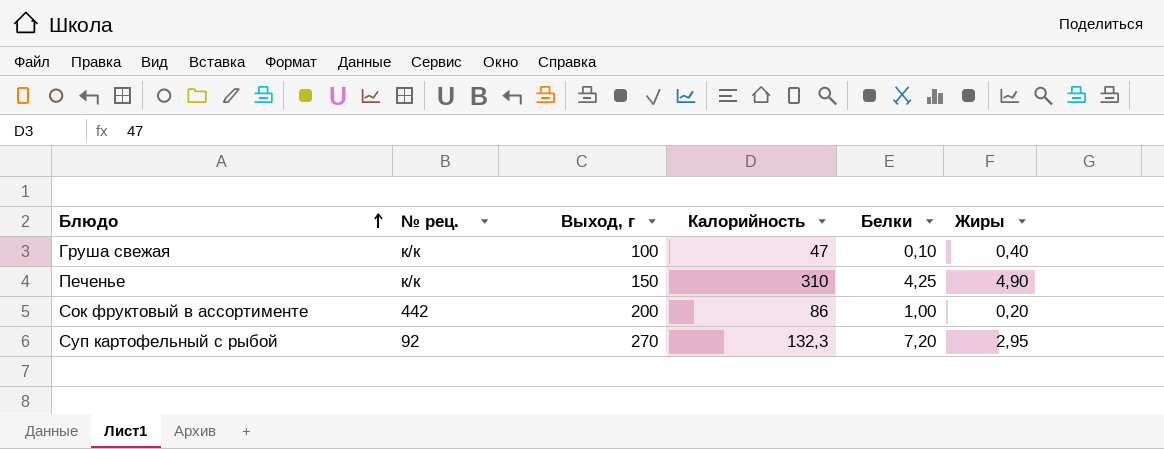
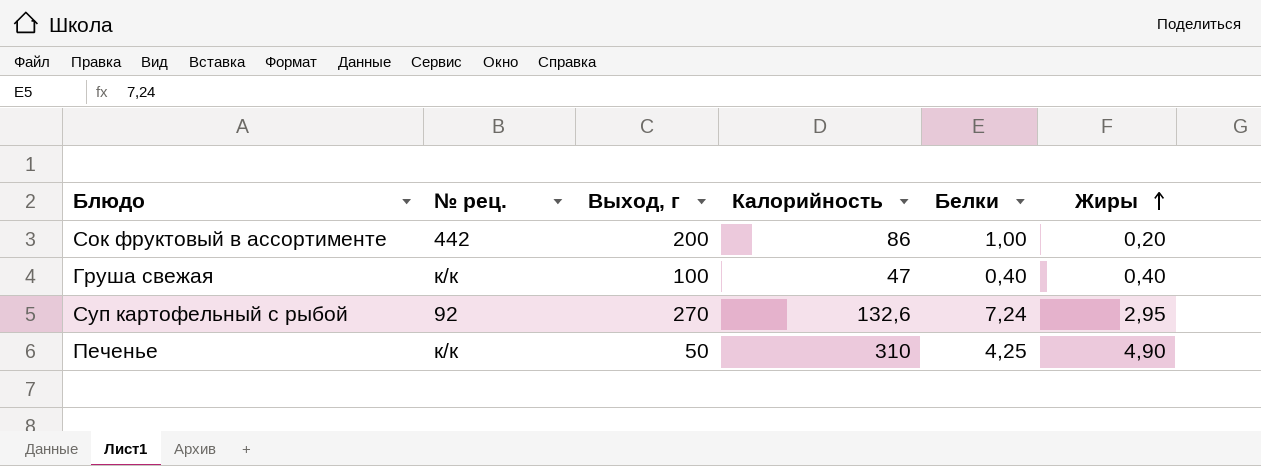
row order: Блюдо ascending -> Жиры ascending
Груша свежая | Белки: 0,10 -> 0,40
Суп картофельный с рыбой | Калорийность: 132,3 -> 132,6
Суп картофельный с рыбой | Белки: 7,20 -> 7,24
Печенье | Выход, г: 150 -> 50

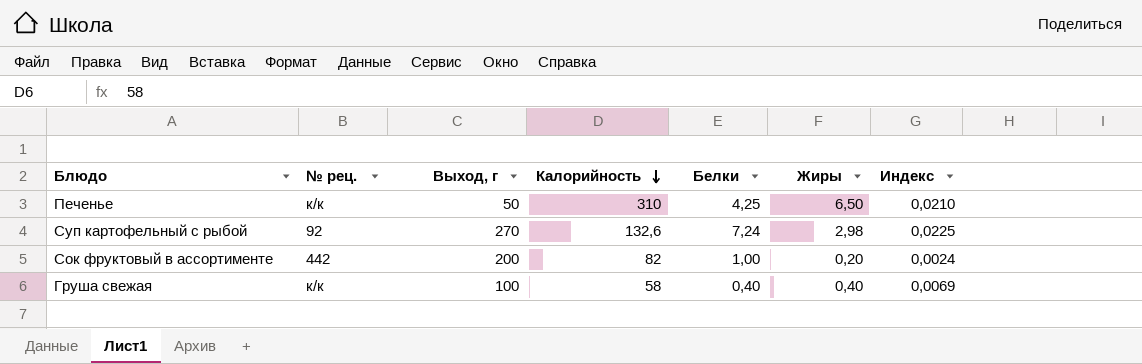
row order: Жиры ascending -> Калорийность descending
column Индекс | formula: none -> [Жиры] / [Калорийность]
Печенье | Жиры: 4,90 -> 6,50
Суп картофельный с рыбой | Жиры: 2,95 -> 2,98
Сок фруктовый в ассортименте | Калорийность: 86 -> 82
Груша свежая | Калорийность: 47 -> 58

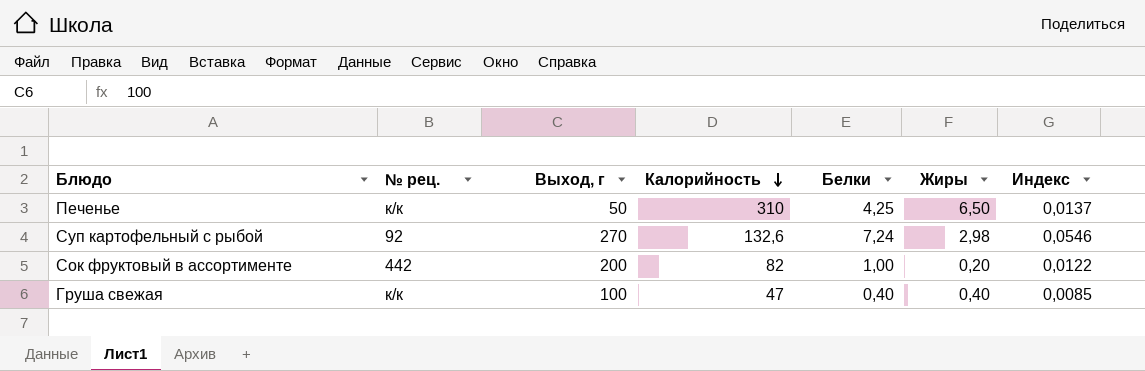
column Индекс | formula: [Жиры] / [Калорийность] -> [Белки] / [Калорийность]
Груша свежая | Калорийность: 58 -> 47

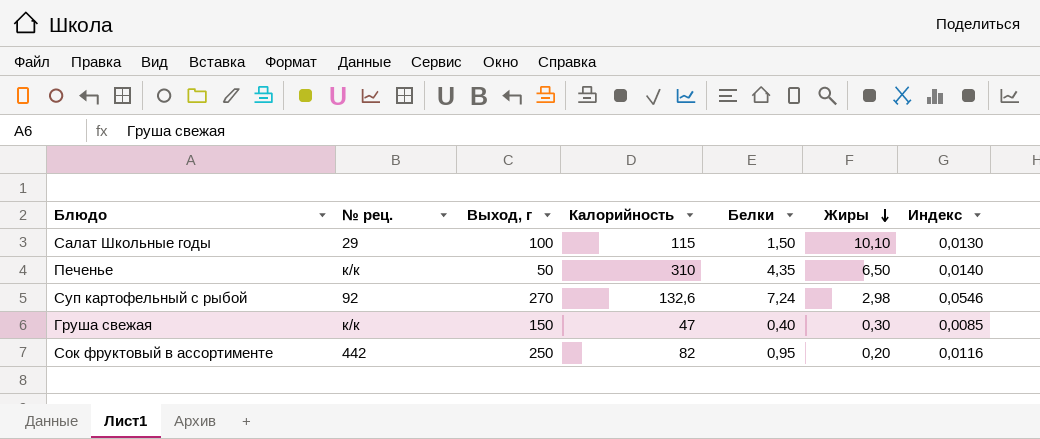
row order: Калорийность descending -> Жиры descending
row Салат Школьные годы: none -> 29 | 100 | 115 | 1,50 | 10,10 | 0,0130
Печенье | Белки: 4,25 -> 4,35
Печенье | Индекс: 0,0137 -> 0,0140
Груша свежая | Выход, г: 100 -> 150
Груша свежая | Жиры: 0,40 -> 0,30
Сок фруктовый в ассортименте | Выход, г: 200 -> 250
Сок фруктовый в ассортименте | Белки: 1,00 -> 0,95
Сок фруктовый в ассортименте | Индекс: 0,0122 -> 0,0116

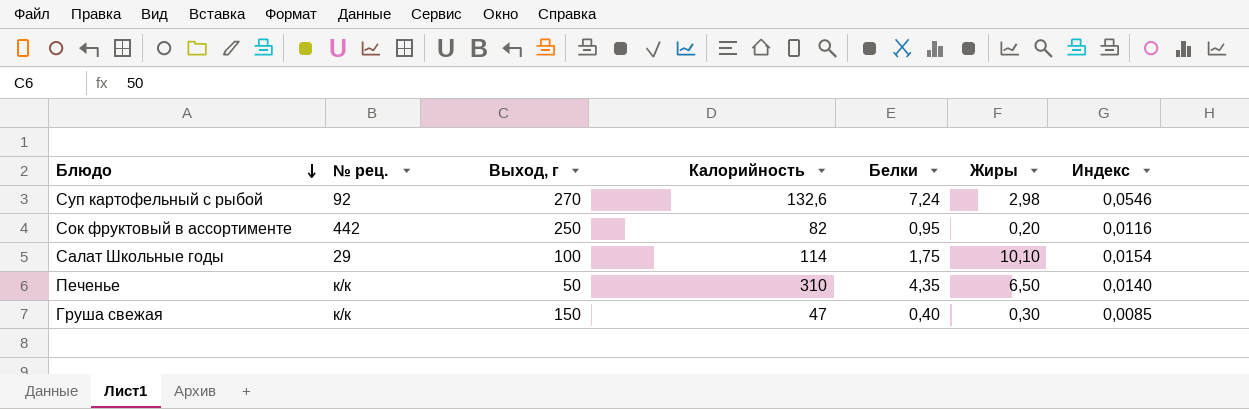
row order: Жиры descending -> Блюдо descending
Салат Школьные годы | Калорийность: 115 -> 114
Салат Школьные годы | Белки: 1,50 -> 1,75
Салат Школьные годы | Индекс: 0,0130 -> 0,0154

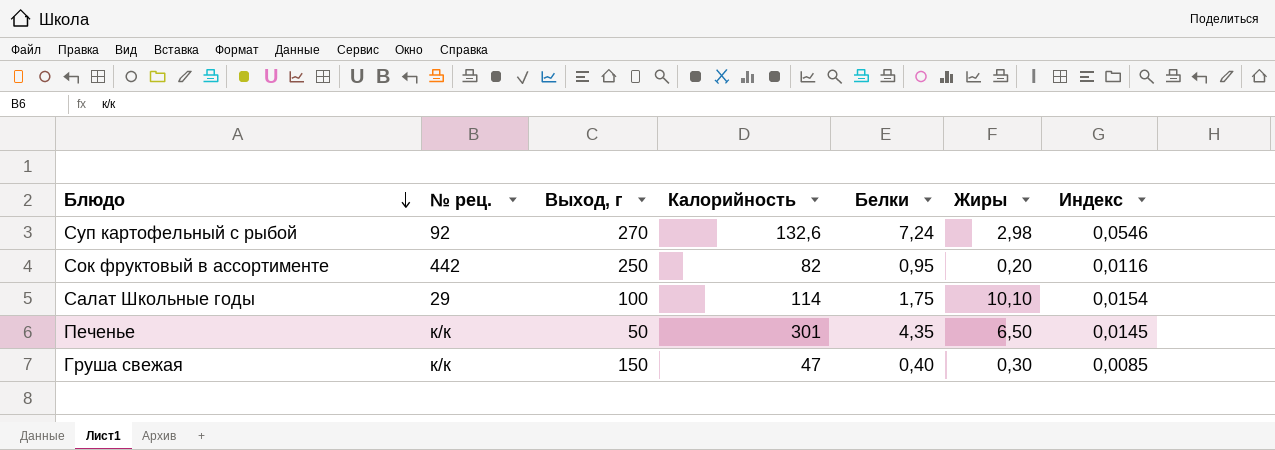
Печенье | Калорийность: 310 -> 301
Печенье | Индекс: 0,0140 -> 0,0145

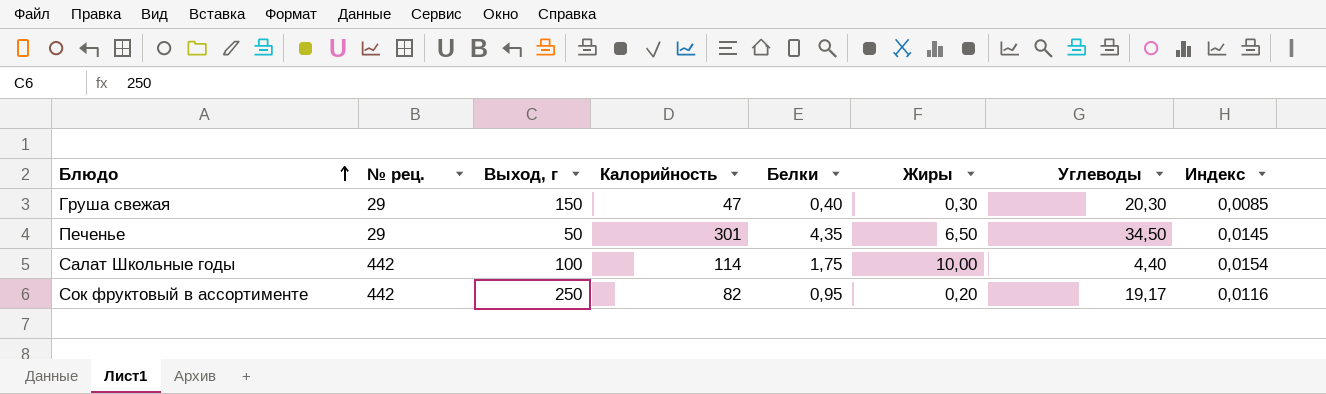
row order: Блюдо descending -> Блюдо ascending
column Углеводы | position: none -> 7
row Суп картофельный с рыбой: 92 | 270 | 132,6 | 7,24 | 2,98 | 0,0546 -> none
Груша свежая | № рец.: к/к -> 29
Печенье | № рец.: к/к -> 29
Салат Школьные годы | № рец.: 29 -> 442
Салат Школьные годы | Жиры: 10,10 -> 10,00

